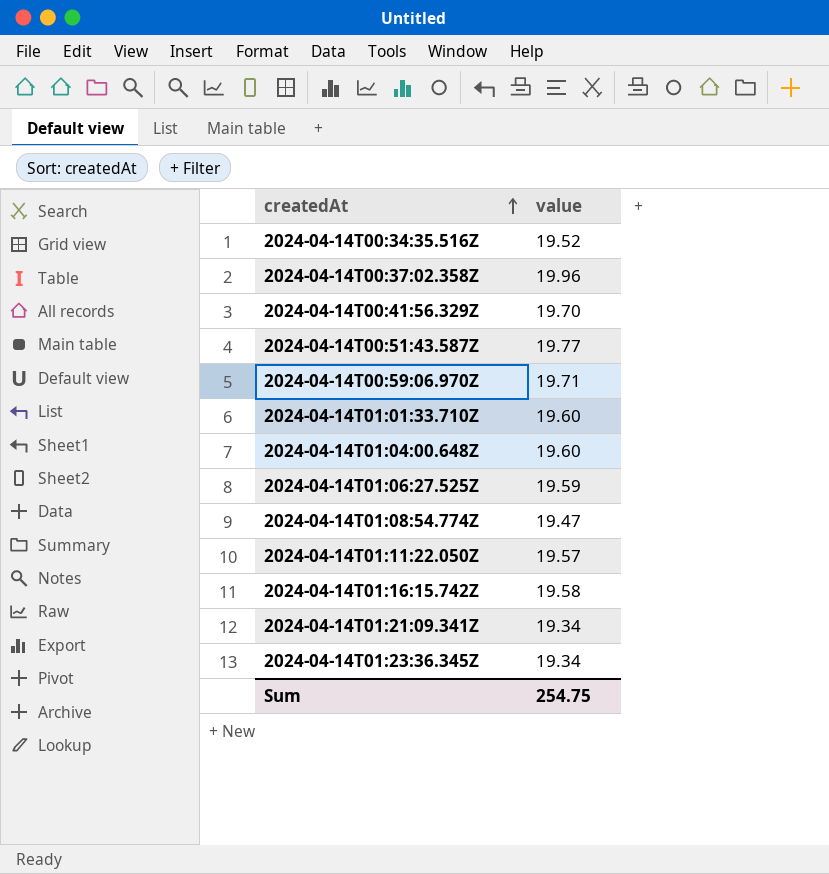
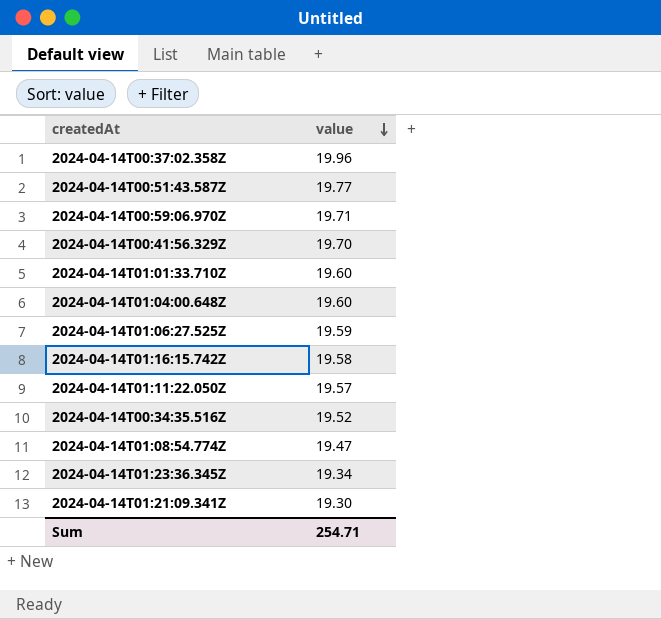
row order: createdAt ascending -> value descending
2024-04-14T01:21:09.341Z | value: 19.34 -> 19.30
Sum | value: 254.75 -> 254.71

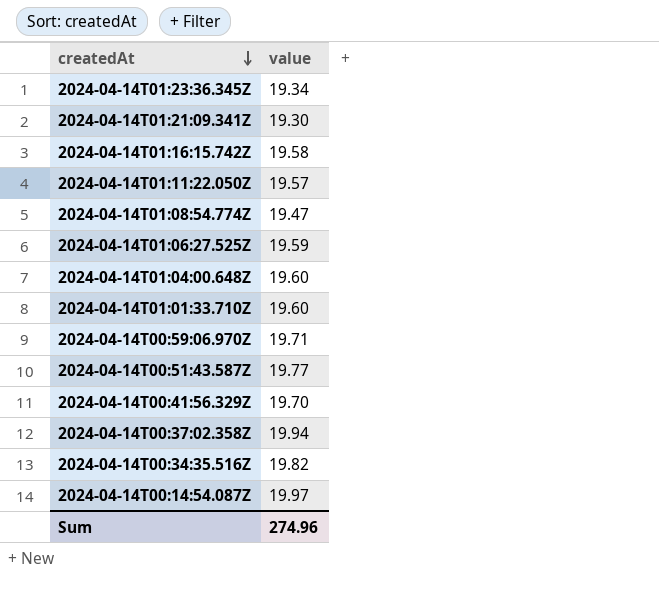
row order: value descending -> createdAt descending
2024-04-14T00:37:02.358Z | value: 19.96 -> 19.94
2024-04-14T00:34:35.516Z | value: 19.52 -> 19.82
row 2024-04-14T00:14:54.087Z: none -> 19.97
Sum | value: 254.71 -> 274.96

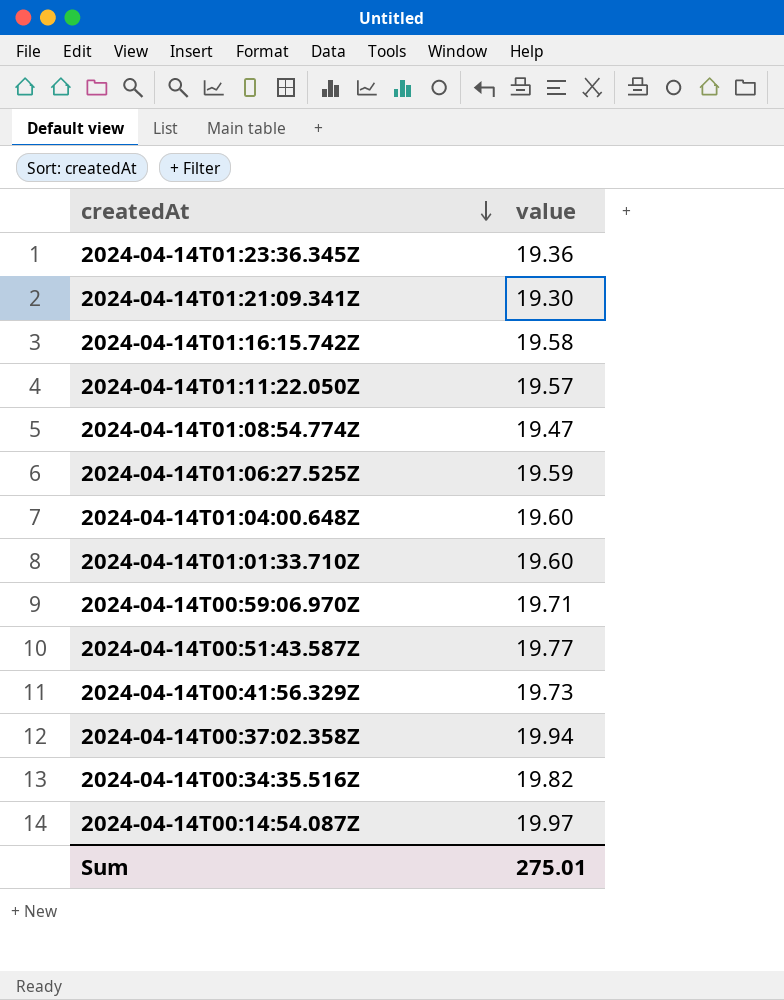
2024-04-14T01:23:36.345Z | value: 19.34 -> 19.36
2024-04-14T00:41:56.329Z | value: 19.70 -> 19.73
Sum | value: 274.96 -> 275.01

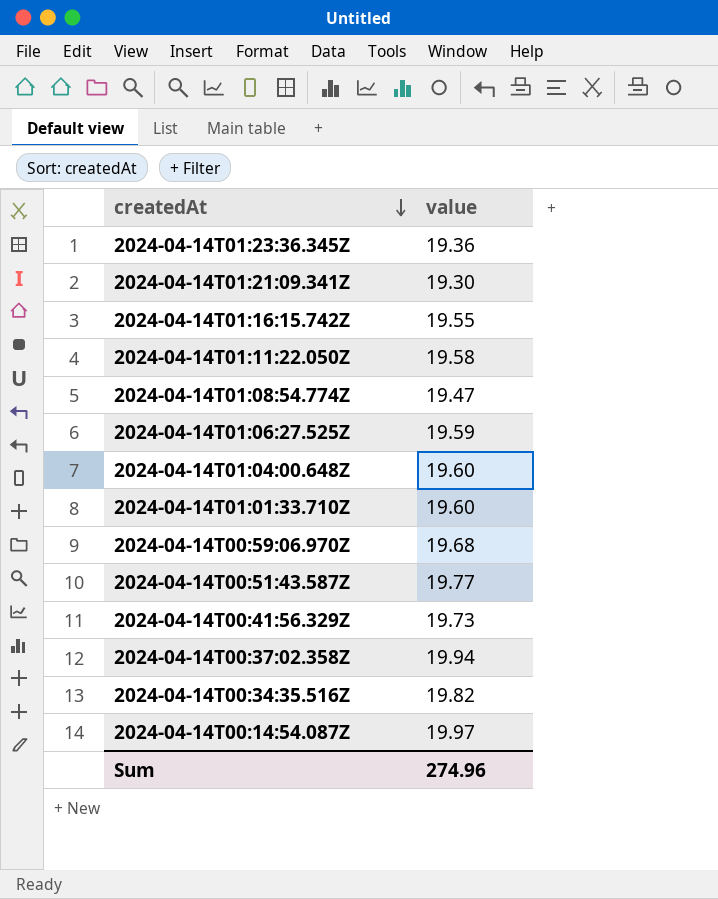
2024-04-14T01:16:15.742Z | value: 19.58 -> 19.55
2024-04-14T01:11:22.050Z | value: 19.57 -> 19.58
2024-04-14T00:59:06.970Z | value: 19.71 -> 19.68
Sum | value: 275.01 -> 274.96

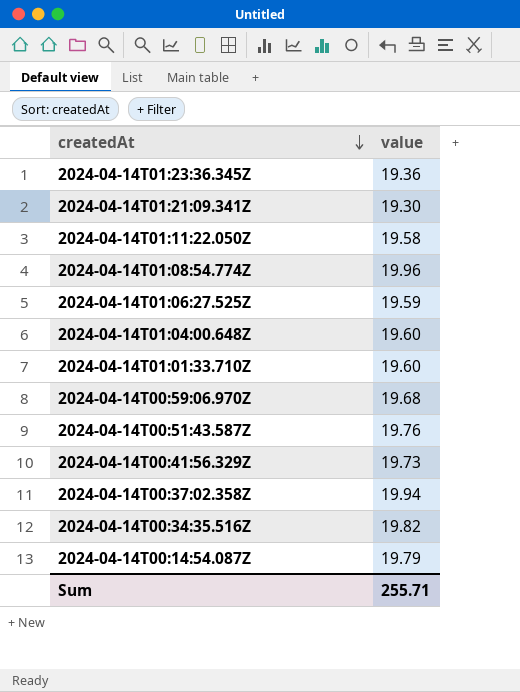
row 2024-04-14T01:16:15.742Z: 19.55 -> none
2024-04-14T01:08:54.774Z | value: 19.47 -> 19.96
2024-04-14T00:51:43.587Z | value: 19.77 -> 19.76
2024-04-14T00:14:54.087Z | value: 19.97 -> 19.79
Sum | value: 274.96 -> 255.71

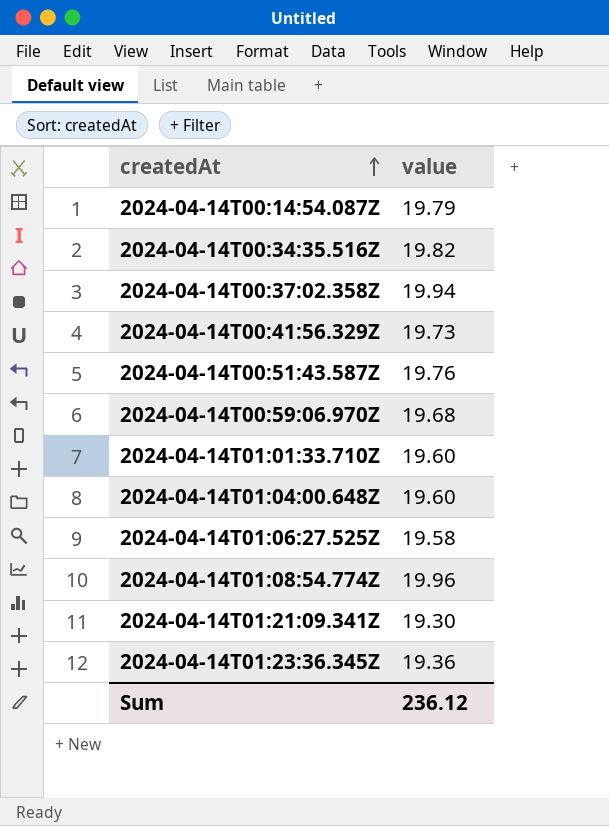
row order: createdAt descending -> createdAt ascending
row 2024-04-14T01:11:22.050Z: 19.58 -> none
2024-04-14T01:06:27.525Z | value: 19.59 -> 19.58
Sum | value: 255.71 -> 236.12

